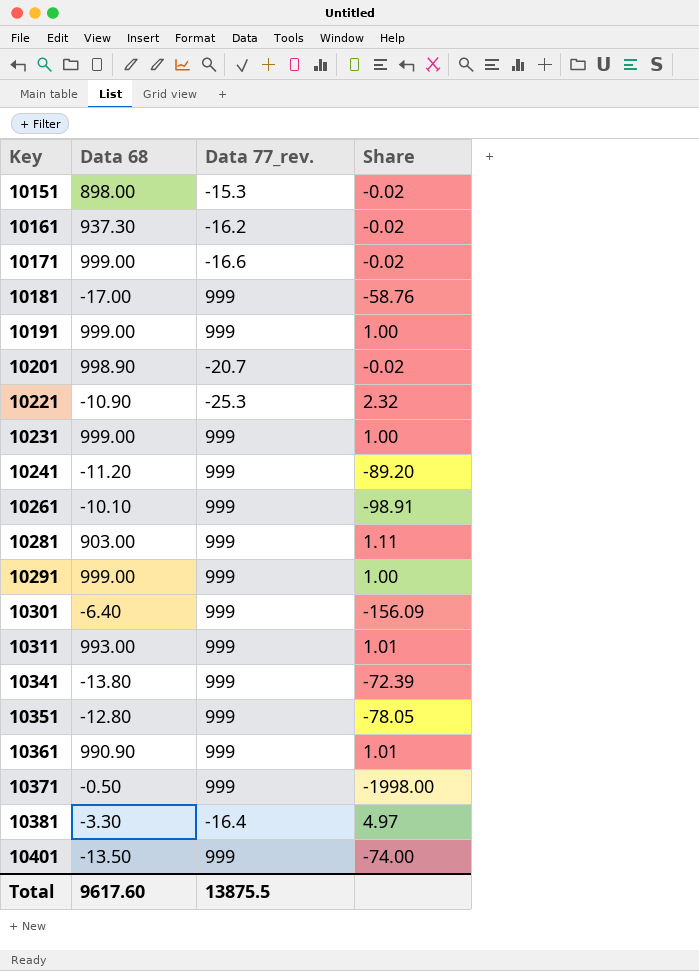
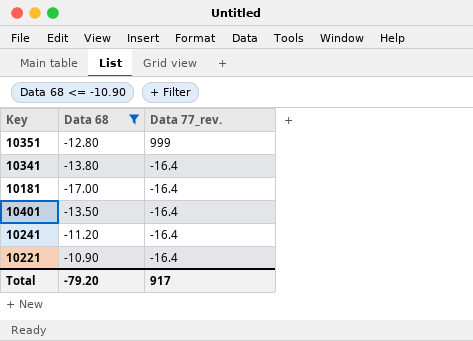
filter: none -> Data 68 <= -10.90
row order: Key ascending -> Data 77_rev. descending
column Share | formula: [Data 77_rev.] / [Data 68] -> none
10341 | Data 77_rev.: 999 -> -16.4
10181 | Data 77_rev.: 999 -> -16.4
10401 | Data 77_rev.: 999 -> -16.4
10241 | Data 77_rev.: 999 -> -16.4
10221 | Data 77_rev.: -25.3 -> -16.4
Total | Data 68: 9617.60 -> -79.20
Total | Data 77_rev.: 13875.5 -> 917

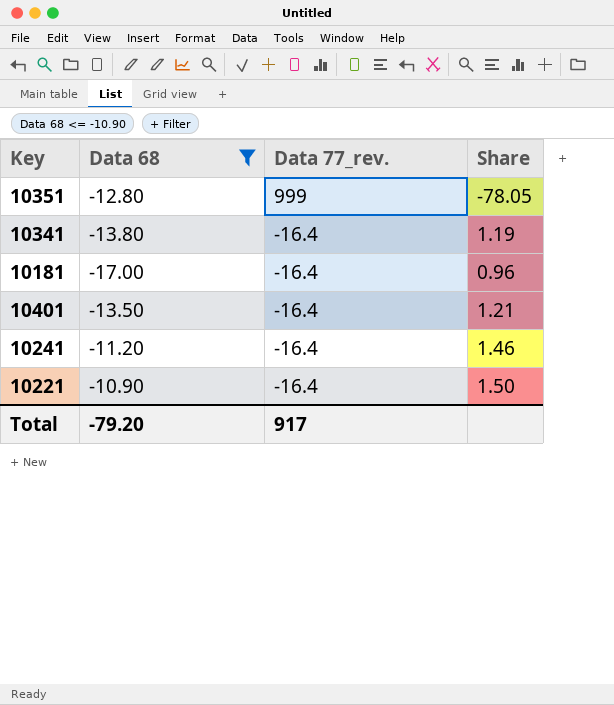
column Share | formula: none -> [Data 77_rev.] / [Data 68]

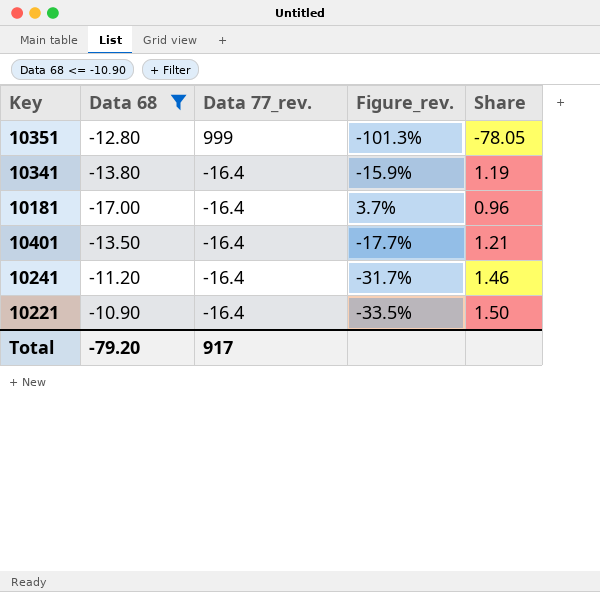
column Figure_rev. | formula: none -> ([Data 68] - [Data 77_rev.]) / [Data 77_rev.]

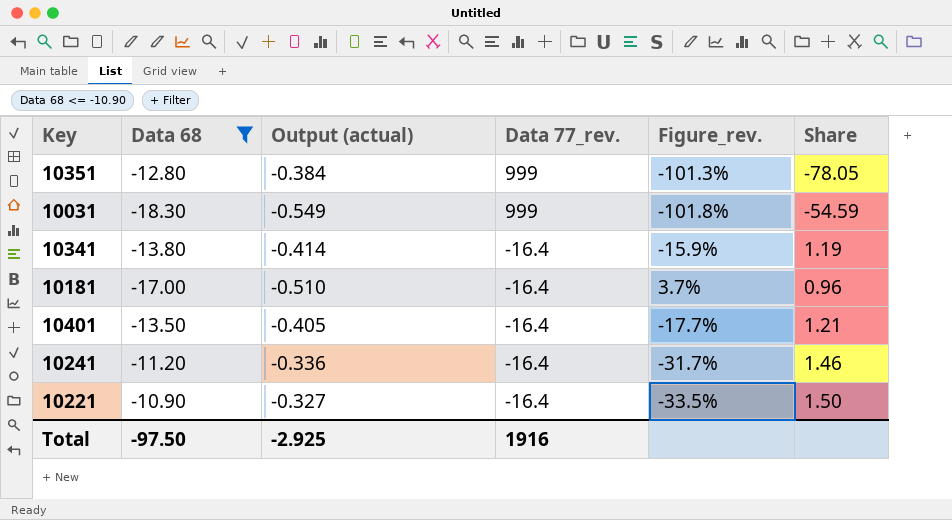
column Output (actual) | formula: none -> [Data 68] * 0.03
row 10031: none -> -18.30 | -0.549 | 999 | -101.8% | -54.59
Total | Data 68: -79.20 -> -97.50
Total | Data 77_rev.: 917 -> 1916

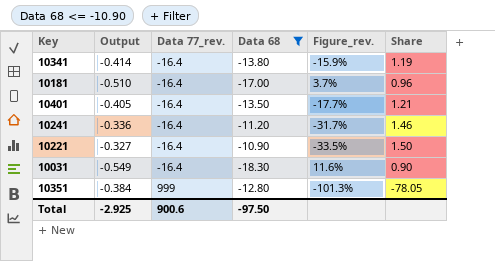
row order: Data 77_rev. descending -> Data 77_rev. ascending
column name: Output (actual) -> Output
column Data 68 | position: 2 -> 4
10031 | Data 77_rev.: 999 -> -16.4
10031 | Figure_rev.: -101.8% -> 11.6%
10031 | Share: -54.59 -> 0.90
Total | Data 77_rev.: 1916 -> 900.6

